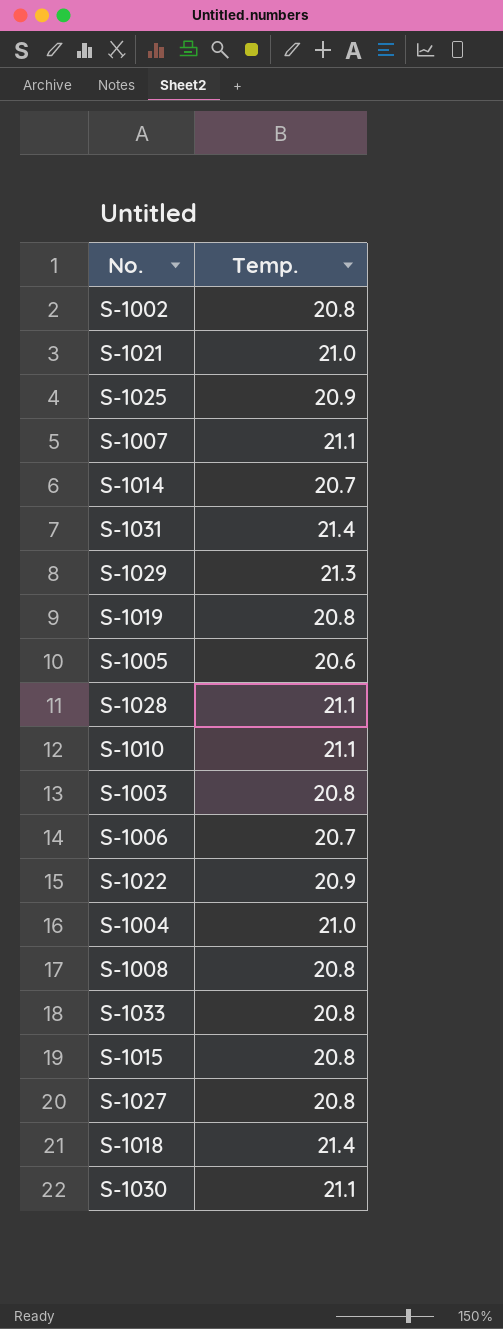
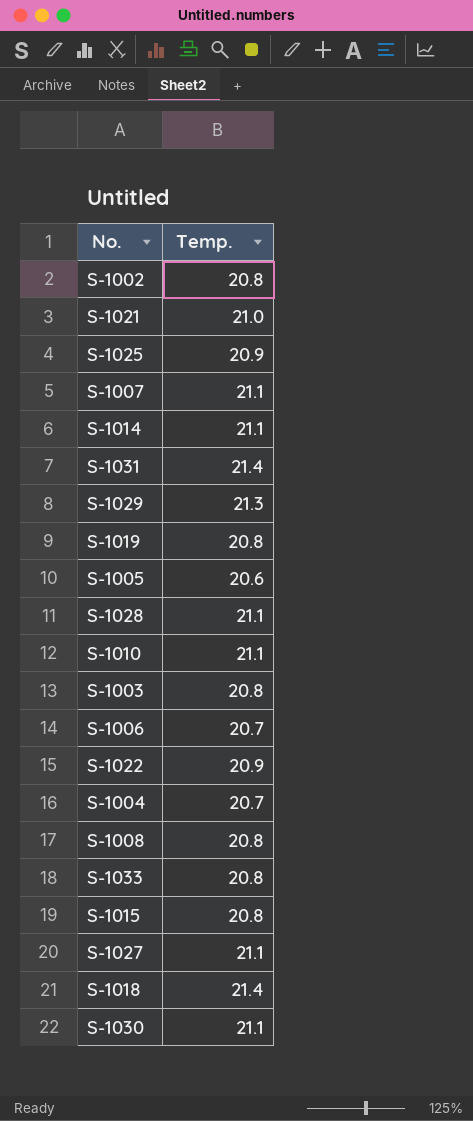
S-1014 | Temp.: 20.7 -> 21.1
S-1004 | Temp.: 21.0 -> 20.7
S-1027 | Temp.: 20.8 -> 21.1

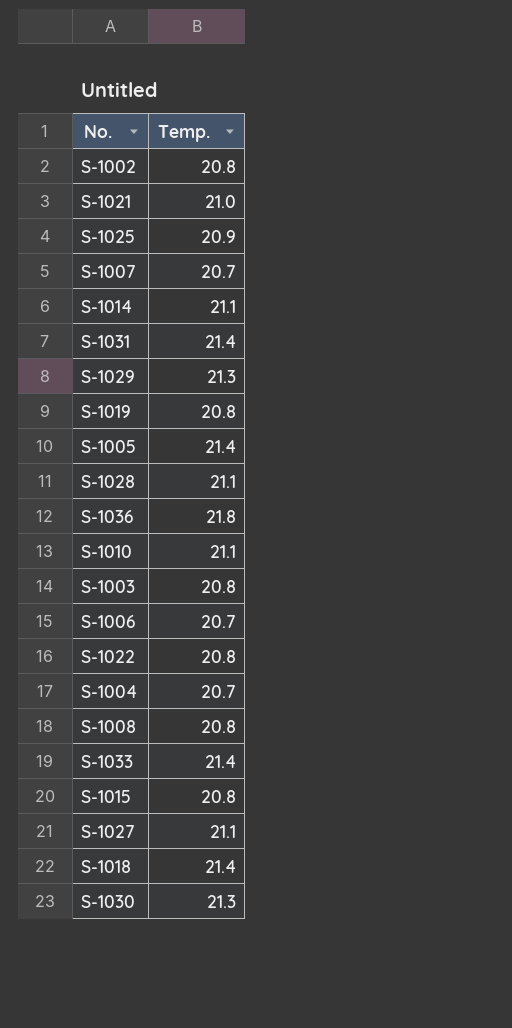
S-1007 | Temp.: 21.1 -> 20.7
S-1005 | Temp.: 20.6 -> 21.4
row S-1036: none -> 21.8
S-1022 | Temp.: 20.9 -> 20.8
S-1033 | Temp.: 20.8 -> 21.4
S-1030 | Temp.: 21.1 -> 21.3

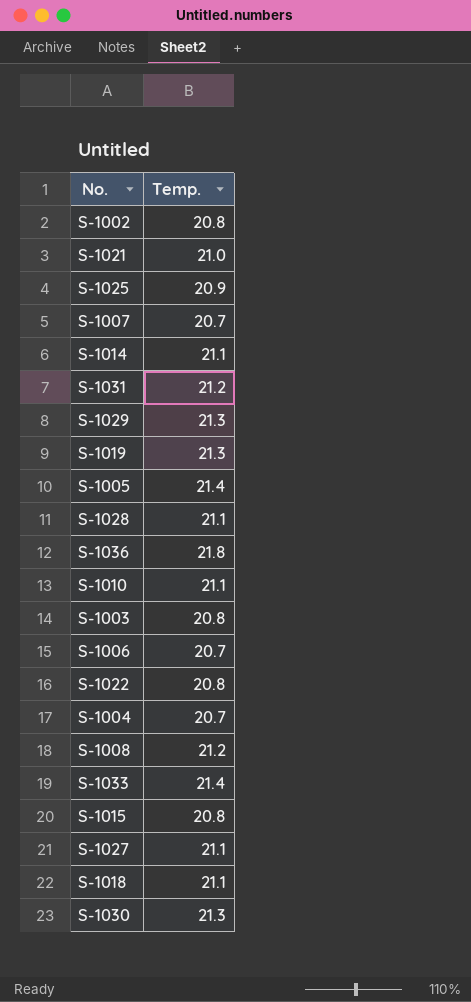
S-1031 | Temp.: 21.4 -> 21.2
S-1019 | Temp.: 20.8 -> 21.3
S-1008 | Temp.: 20.8 -> 21.2
S-1018 | Temp.: 21.4 -> 21.1

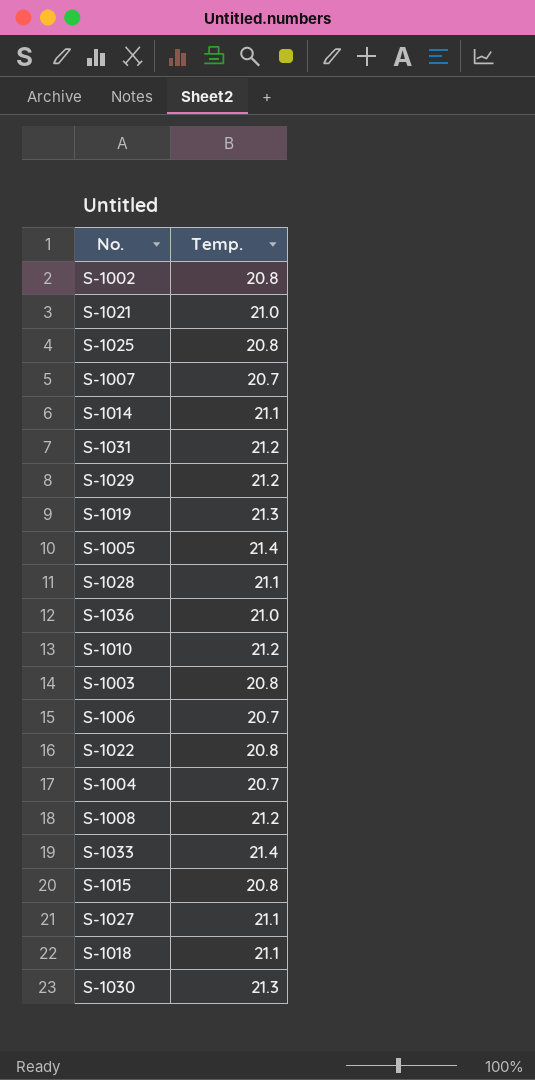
S-1025 | Temp.: 20.9 -> 20.8
S-1029 | Temp.: 21.3 -> 21.2
S-1036 | Temp.: 21.8 -> 21.0
S-1010 | Temp.: 21.1 -> 21.2

